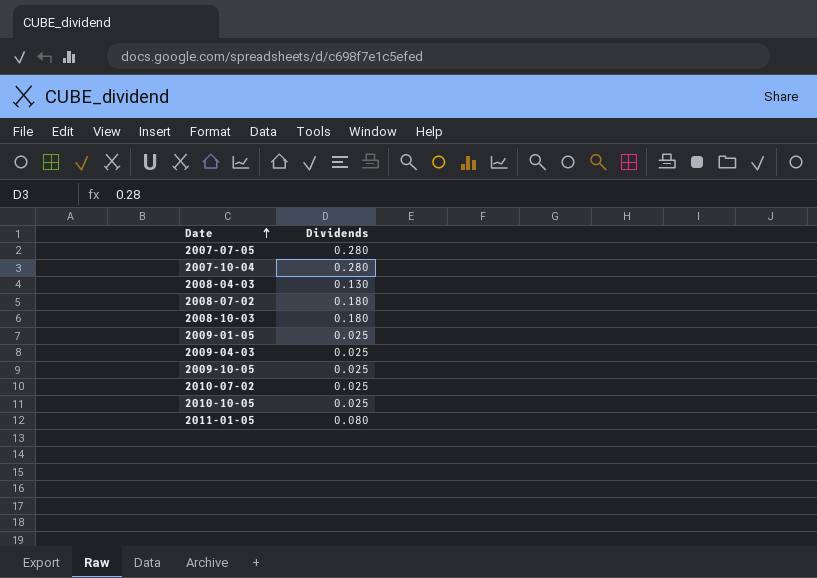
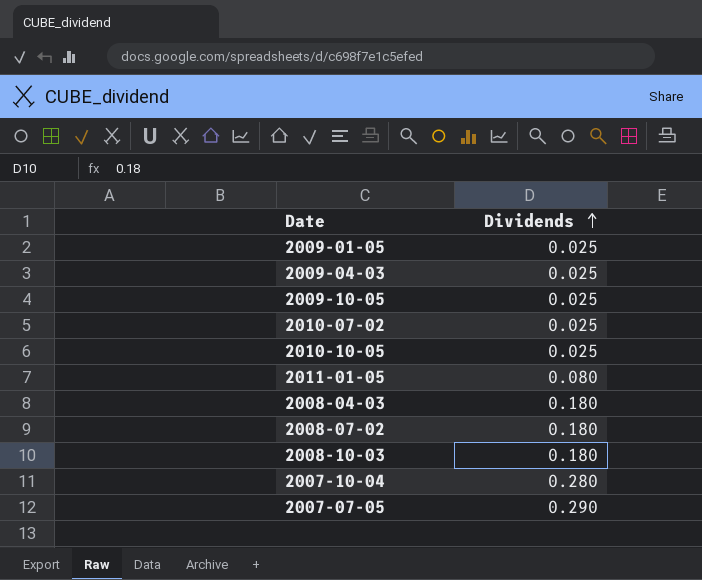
row order: Date ascending -> Dividends ascending
2008-04-03 | Dividends: 0.130 -> 0.180
2007-07-05 | Dividends: 0.280 -> 0.290

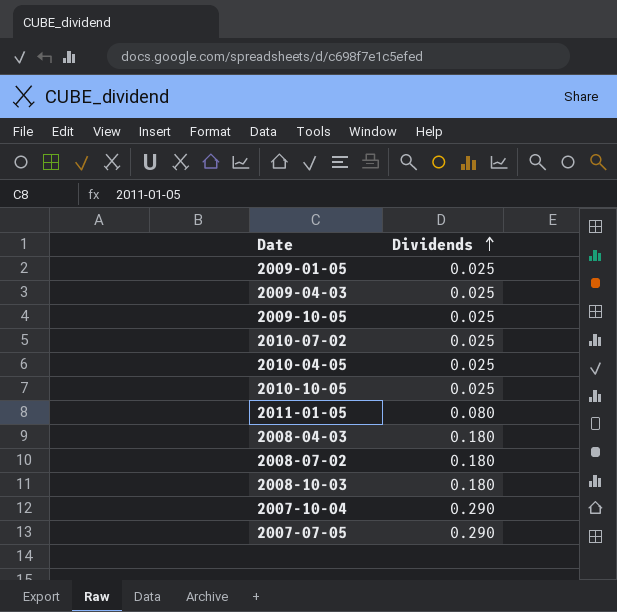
row 2010-04-05: none -> 0.025
2007-10-04 | Dividends: 0.280 -> 0.290

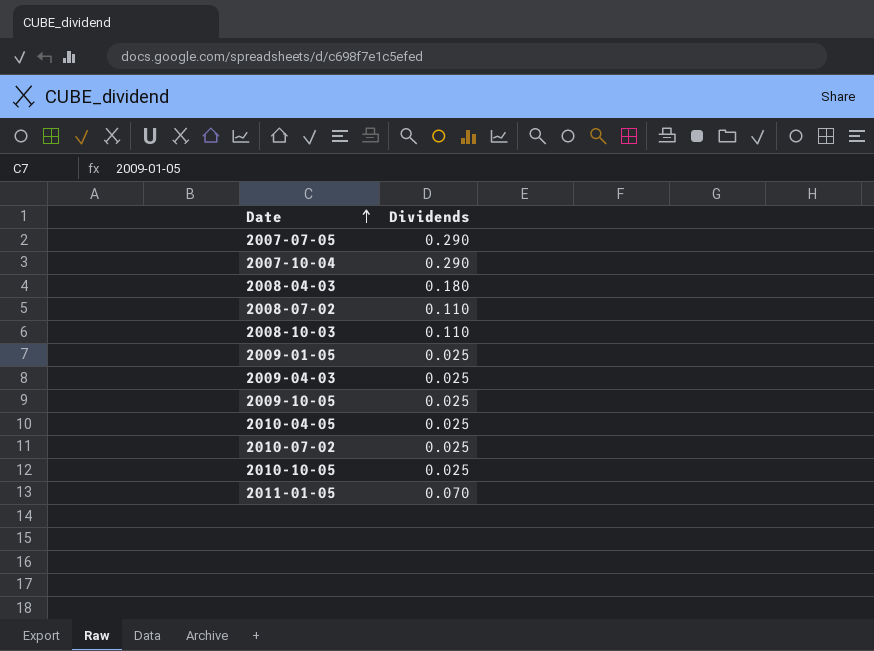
row order: Dividends ascending -> Date ascending
2008-07-02 | Dividends: 0.180 -> 0.110
2008-10-03 | Dividends: 0.180 -> 0.110
2011-01-05 | Dividends: 0.080 -> 0.070

